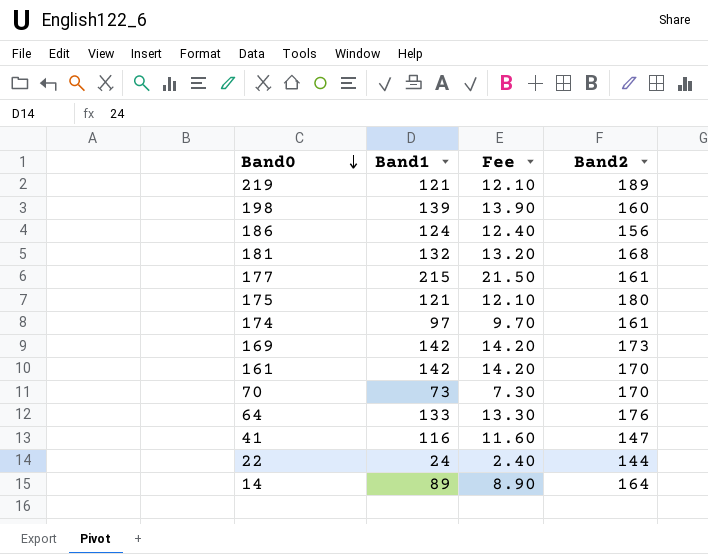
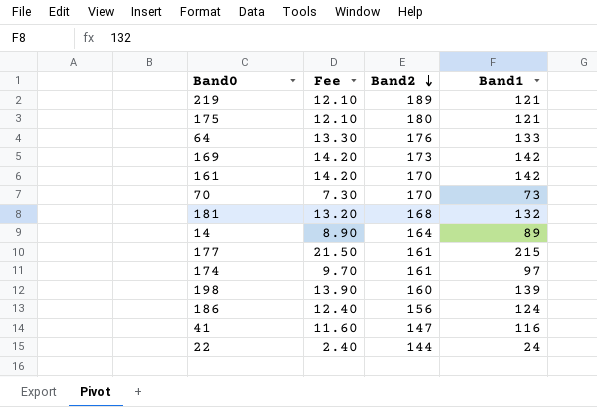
row order: Band0 descending -> Band2 descending
column Band1 | position: 2 -> 4

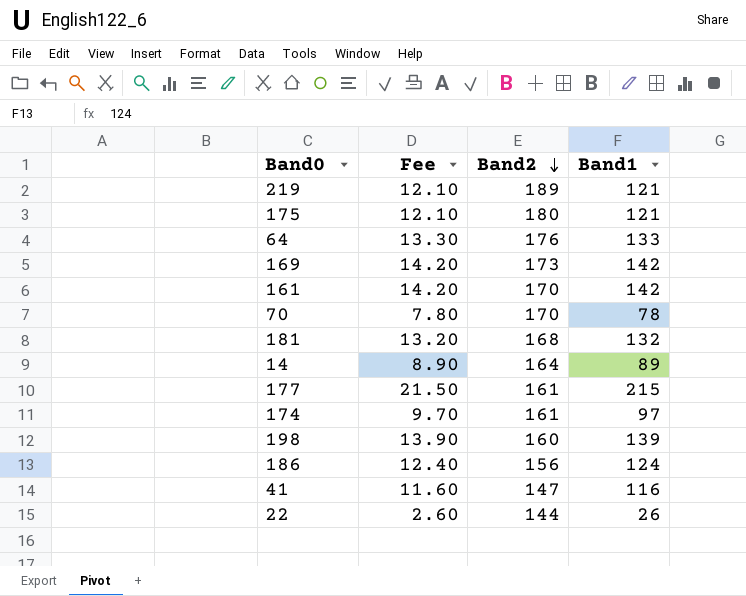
70 | Fee: 7.30 -> 7.80
70 | Band1: 73 -> 78
22 | Fee: 2.40 -> 2.60
22 | Band1: 24 -> 26

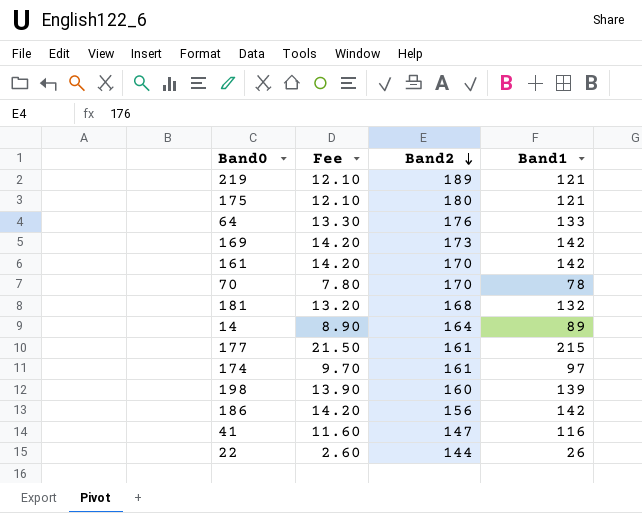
186 | Fee: 12.40 -> 14.20
186 | Band1: 124 -> 142

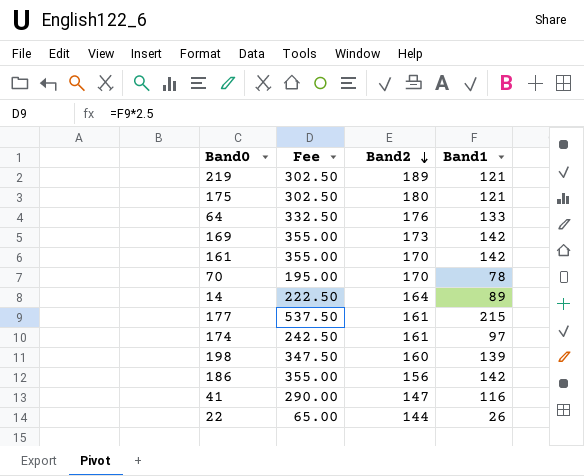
column Fee | formula: [Band1] * 0.1 -> [Band1] * 2.5
row 181: 13.20 | 168 | 132 -> none

